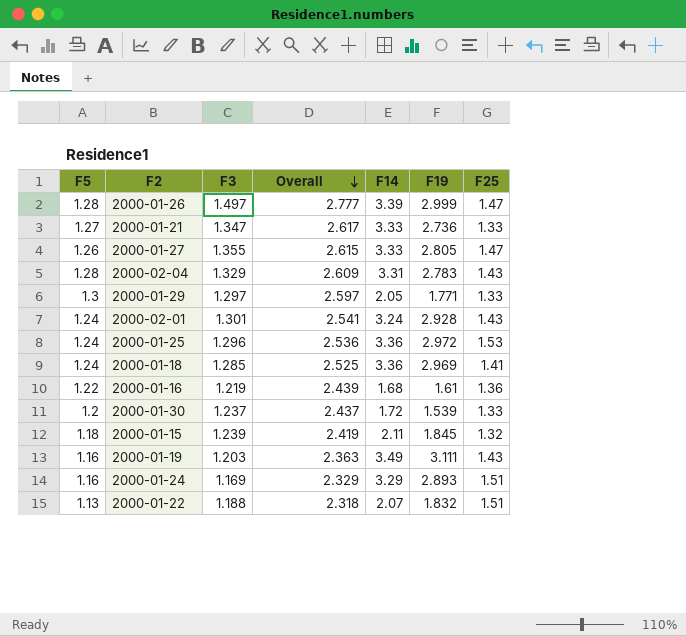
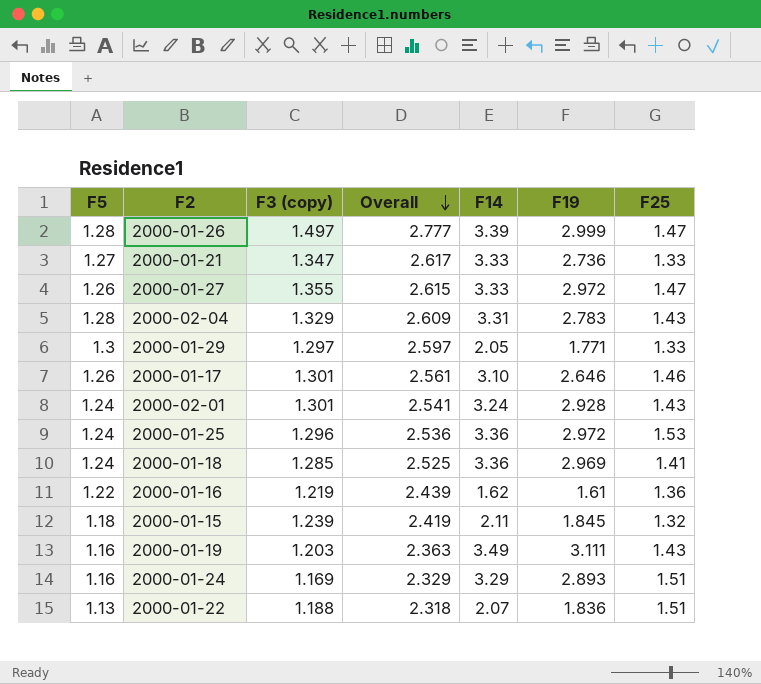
column name: F3 -> F3 (copy)
row 2000-01-30: 1.2 | 1.237 | 2.437 | 1.72 | 1.539 | 1.33 -> none
2000-01-27 | F19: 2.805 -> 2.972
row 2000-01-17: none -> 1.26 | 1.301 | 2.561 | 3.10 | 2.646 | 1.46
2000-01-16 | F14: 1.68 -> 1.62
2000-01-22 | F19: 1.832 -> 1.836

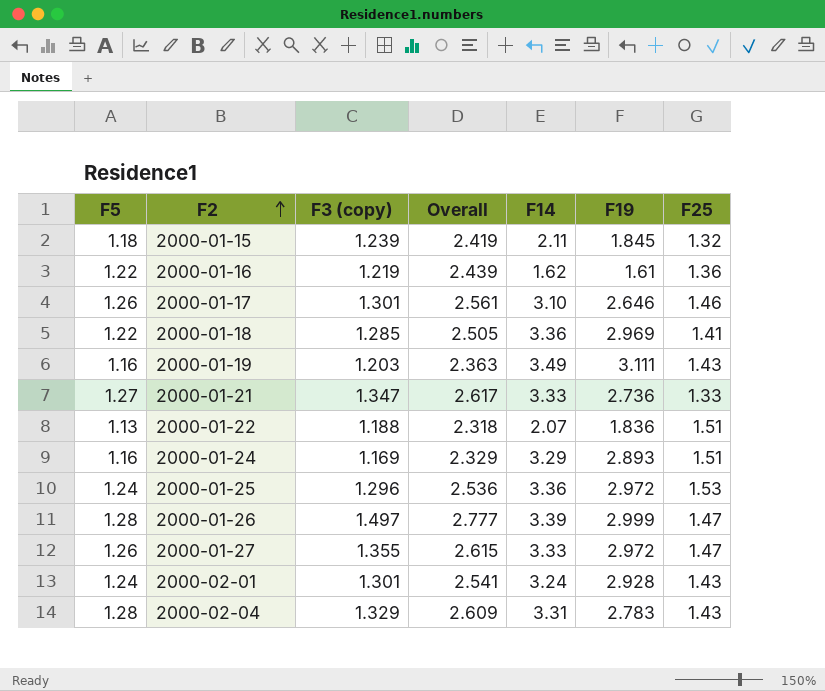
row order: Overall descending -> F2 ascending
row 2000-01-29: 1.3 | 1.297 | 2.597 | 2.05 | 1.771 | 1.33 -> none
2000-01-18 | F5: 1.24 -> 1.22
2000-01-18 | Overall: 2.525 -> 2.505

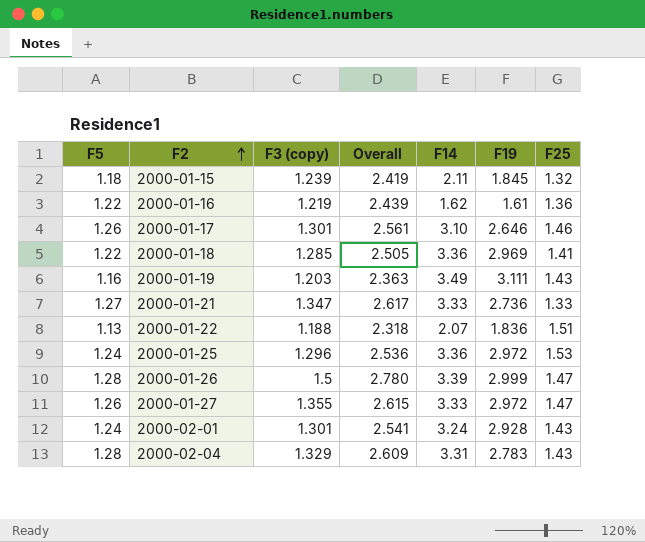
row 2000-01-24: 1.16 | 1.169 | 2.329 | 3.29 | 2.893 | 1.51 -> none
2000-01-26 | F3 (copy): 1.497 -> 1.5
2000-01-26 | Overall: 2.777 -> 2.780

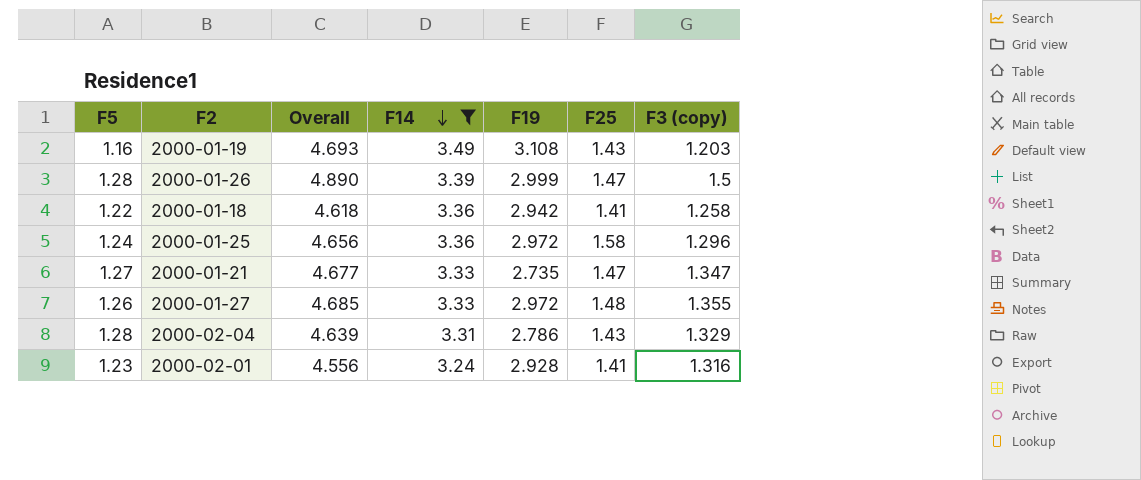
filter: none -> F14 >= 3.24
row order: F2 ascending -> F14 descending
column Overall | formula: [F5] + [F3 (copy)] -> [F14] + [F3 (copy)]
column F3 (copy) | position: 3 -> 7
2000-01-19 | F19: 3.111 -> 3.108
2000-01-18 | F19: 2.969 -> 2.942
2000-01-18 | F3 (copy): 1.285 -> 1.258
2000-01-25 | F25: 1.53 -> 1.58
2000-01-21 | F19: 2.736 -> 2.735
2000-01-21 | F25: 1.33 -> 1.47
2000-01-27 | F25: 1.47 -> 1.48
2000-02-04 | F19: 2.783 -> 2.786
2000-02-01 | F5: 1.24 -> 1.23
2000-02-01 | F25: 1.43 -> 1.41
2000-02-01 | F3 (copy): 1.301 -> 1.316

